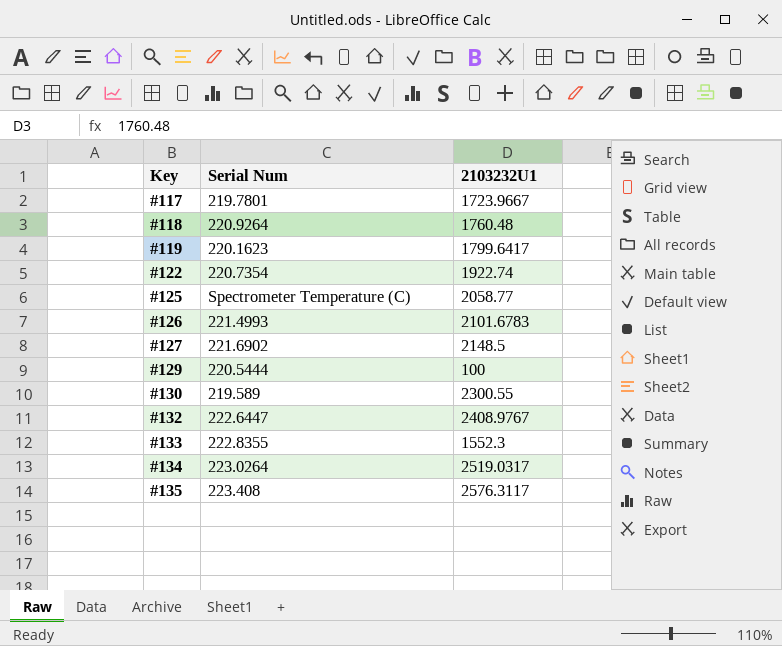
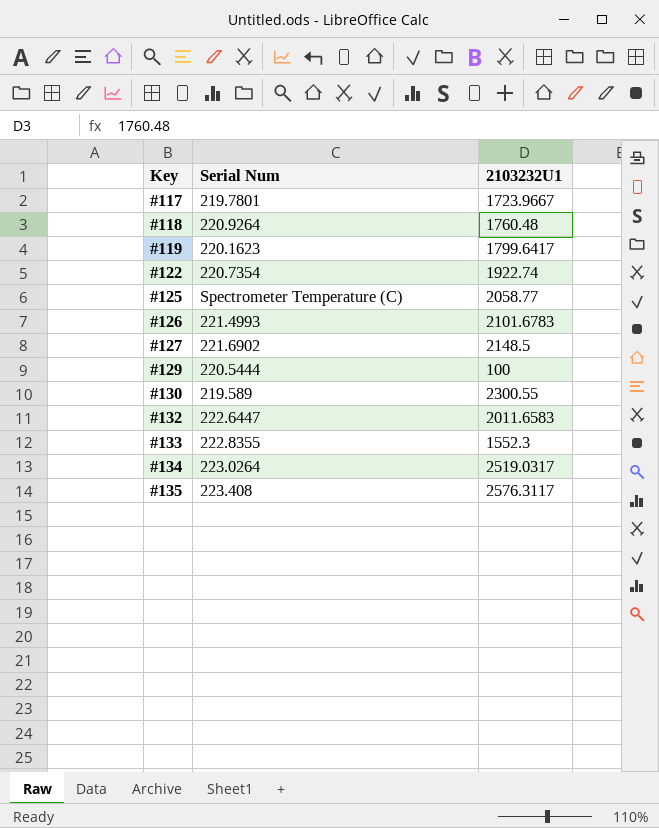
#132 | 2103232U1: 2408.9767 -> 2011.6583

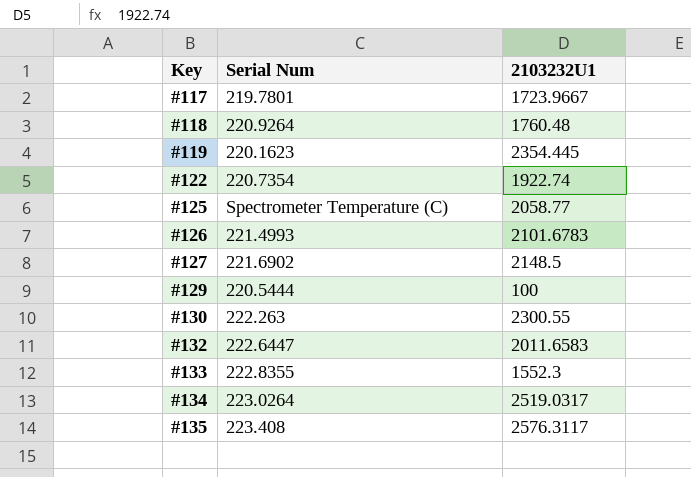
#119 | 2103232U1: 1799.6417 -> 2354.445
#130 | Serial Num: 219.589 -> 222.263

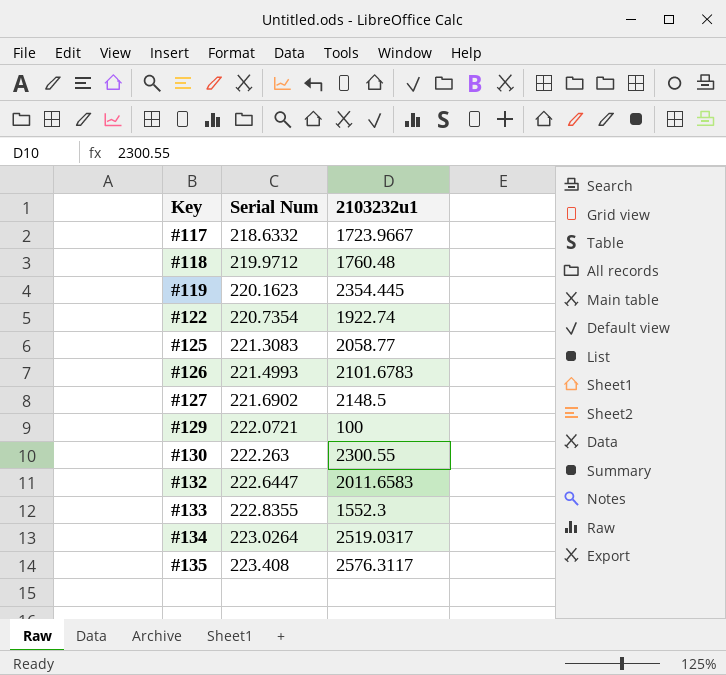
column name: 2103232U1 -> 2103232u1
#117 | Serial Num: 219.7801 -> 218.6332
#118 | Serial Num: 220.9264 -> 219.9712
#125 | Serial Num: Spectrometer Temperature (C) -> 221.3083
#129 | Serial Num: 220.5444 -> 222.0721

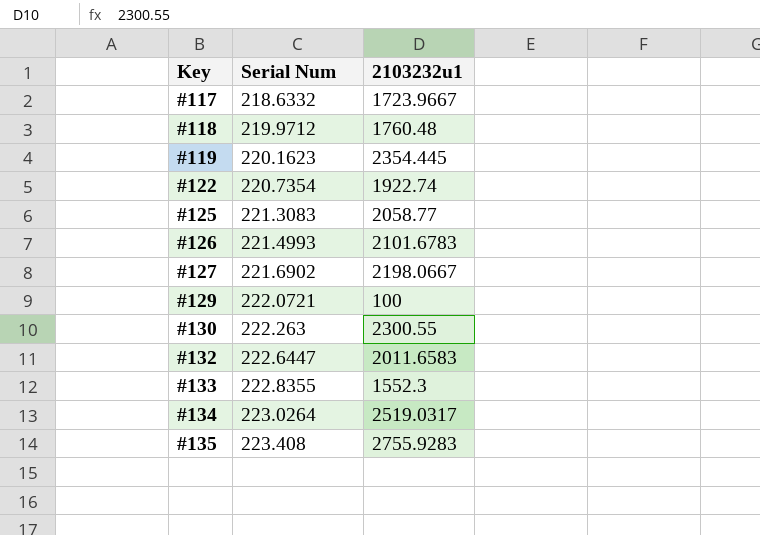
#127 | 2103232u1: 2148.5 -> 2198.0667
#135 | 2103232u1: 2576.3117 -> 2755.9283

